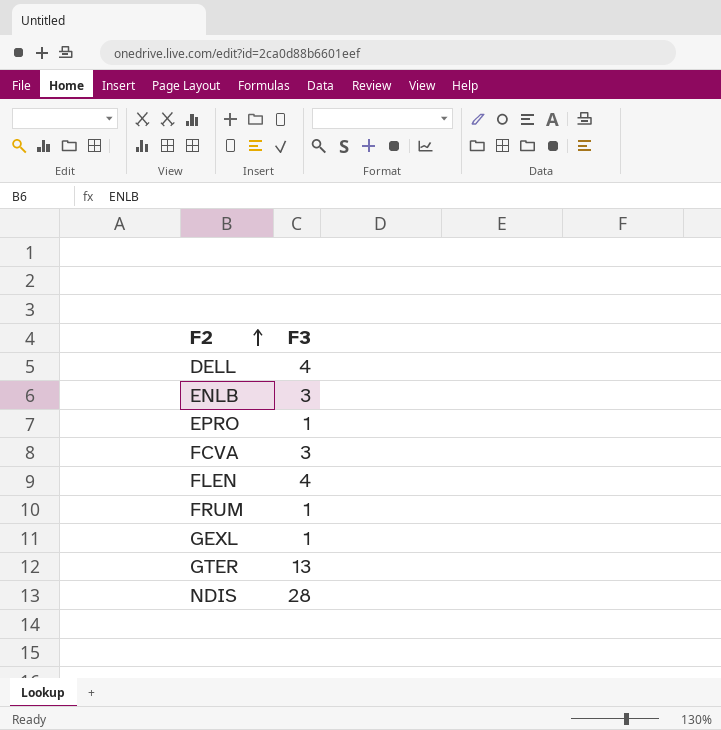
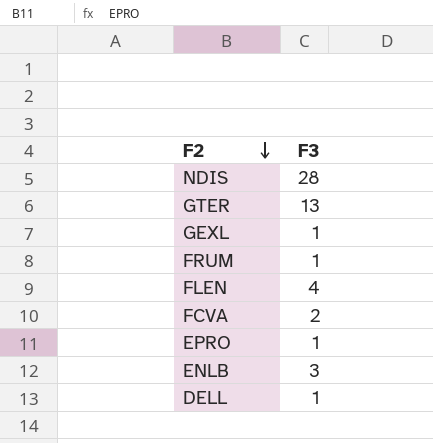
row order: F2 ascending -> F2 descending
FCVA | F3: 3 -> 2
DELL | F3: 4 -> 1

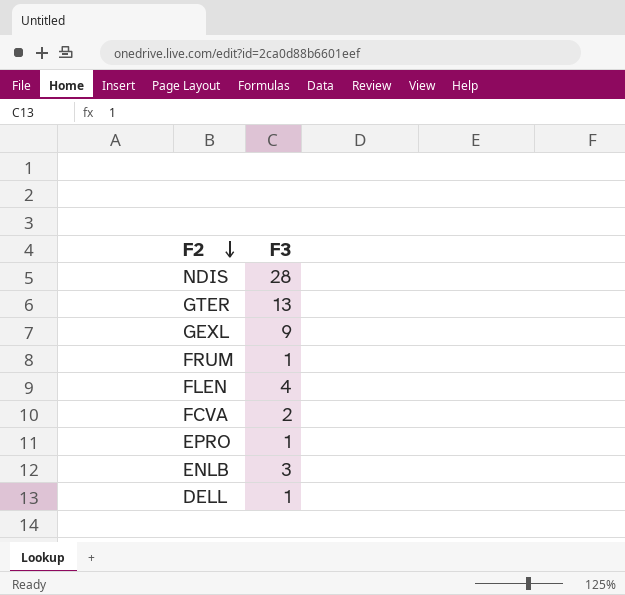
GEXL | F3: 1 -> 9

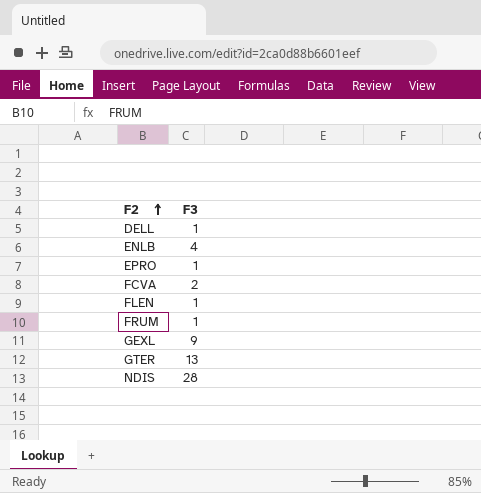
row order: F2 descending -> F2 ascending
ENLB | F3: 3 -> 4
FLEN | F3: 4 -> 1

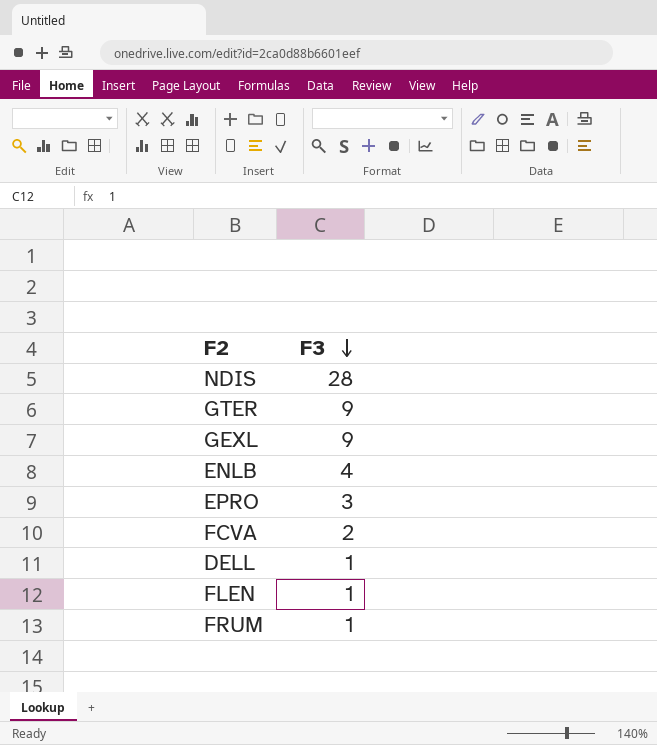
row order: F2 ascending -> F3 descending
GTER | F3: 13 -> 9
EPRO | F3: 1 -> 3

